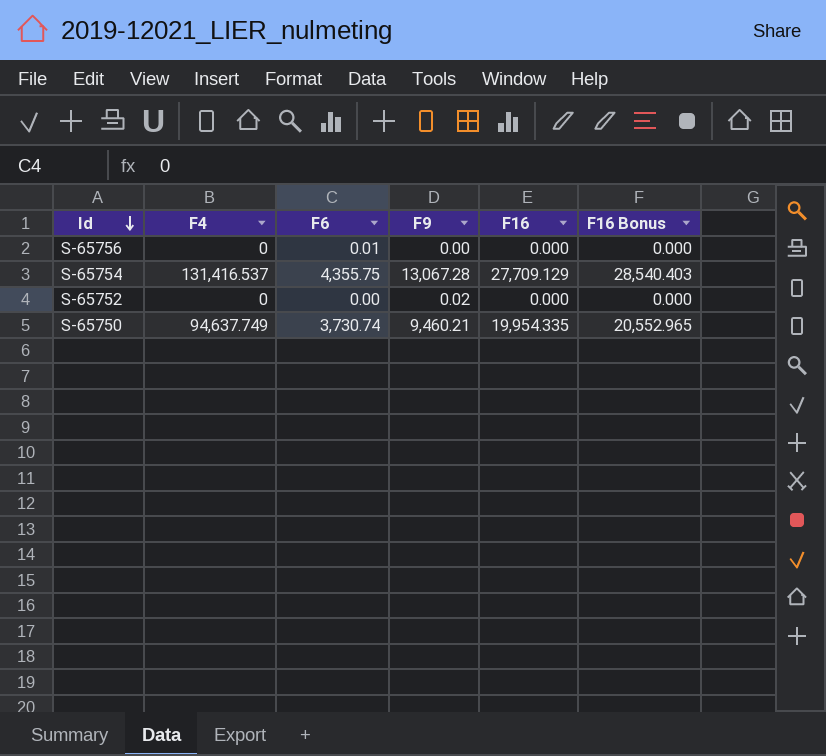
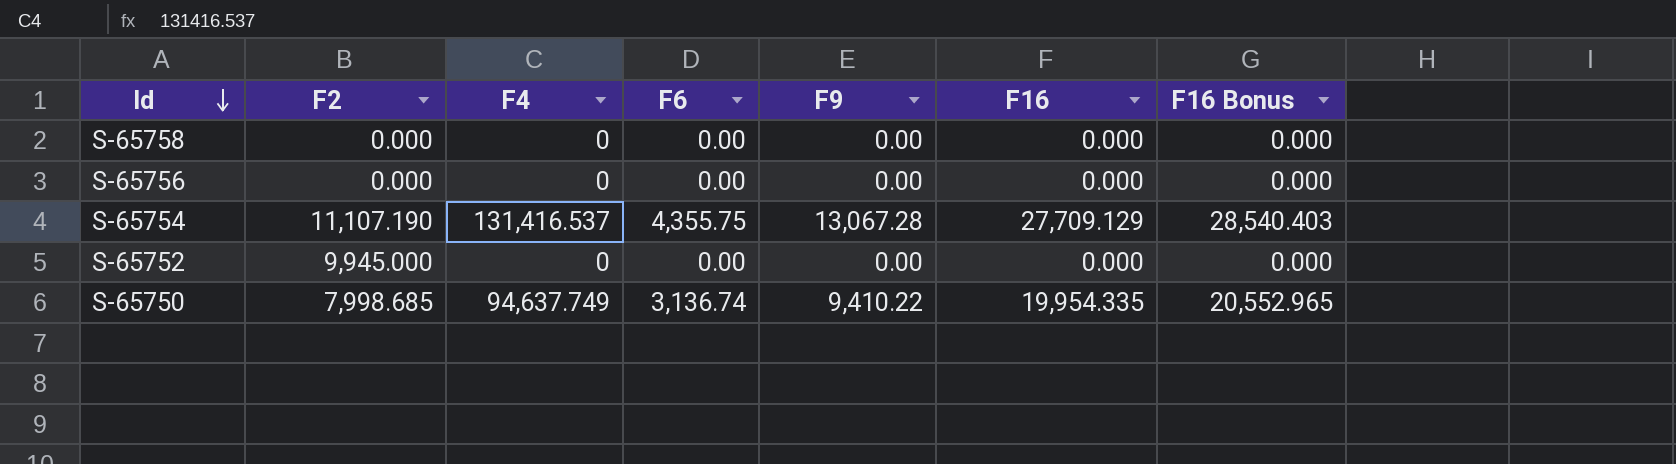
column F2 | position: none -> 2
row S-65758: none -> 0.000 | 0 | 0.00 | 0.00 | 0.000 | 0.000
S-65756 | F6: 0.01 -> 0.00
S-65752 | F9: 0.02 -> 0.00
S-65750 | F6: 3,730.74 -> 3,136.74
S-65750 | F9: 9,460.21 -> 9,410.22

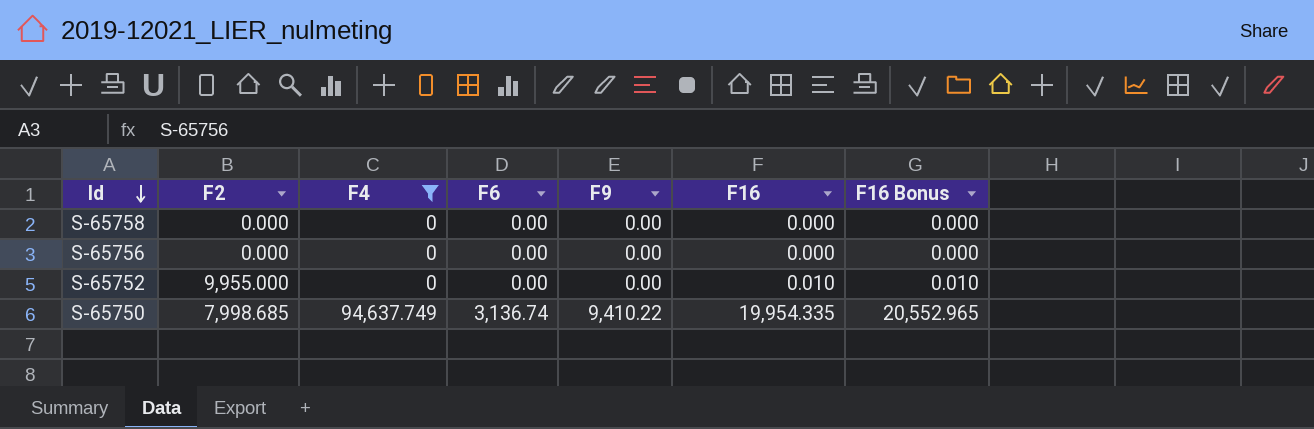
filter: none -> F4 != 131,416.537
S-65752 | F2: 9,945.000 -> 9,955.000
S-65752 | F16: 0.000 -> 0.010
S-65752 | F16 Bonus: 0.000 -> 0.010

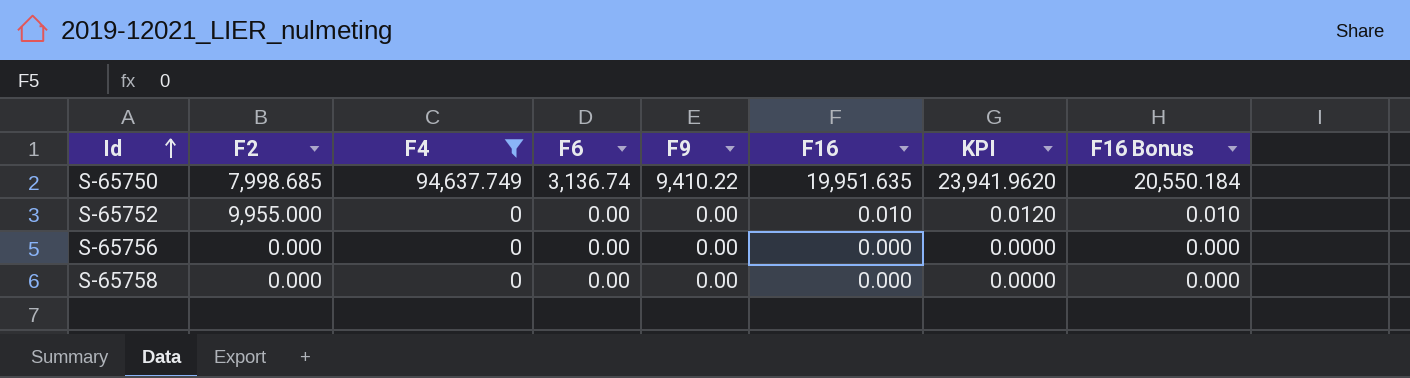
row order: Id descending -> Id ascending
column KPI | formula: none -> [F16] * 1.2
S-65750 | F16: 19,954.335 -> 19,951.635
S-65750 | F16 Bonus: 20,552.965 -> 20,550.184

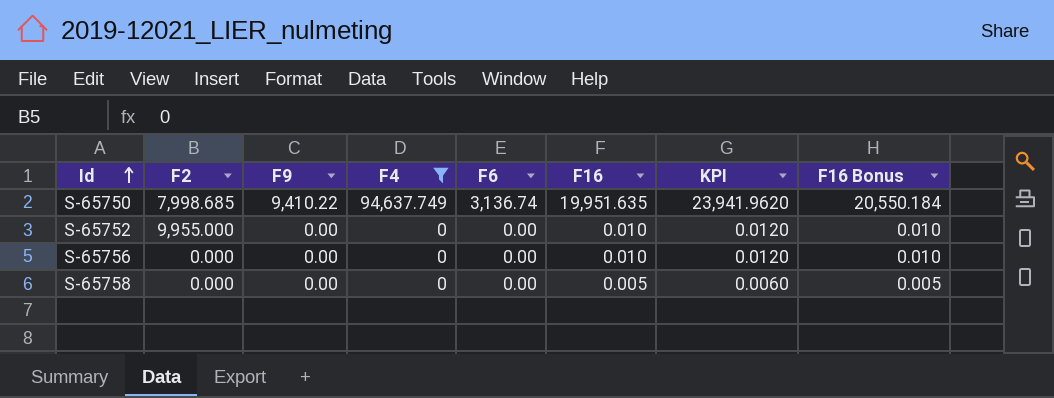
column F9 | position: 5 -> 3
S-65756 | F16: 0.000 -> 0.010
S-65756 | KPI: 0.0000 -> 0.0120
S-65756 | F16 Bonus: 0.000 -> 0.010
S-65758 | F16: 0.000 -> 0.005
S-65758 | KPI: 0.0000 -> 0.0060
S-65758 | F16 Bonus: 0.000 -> 0.005

